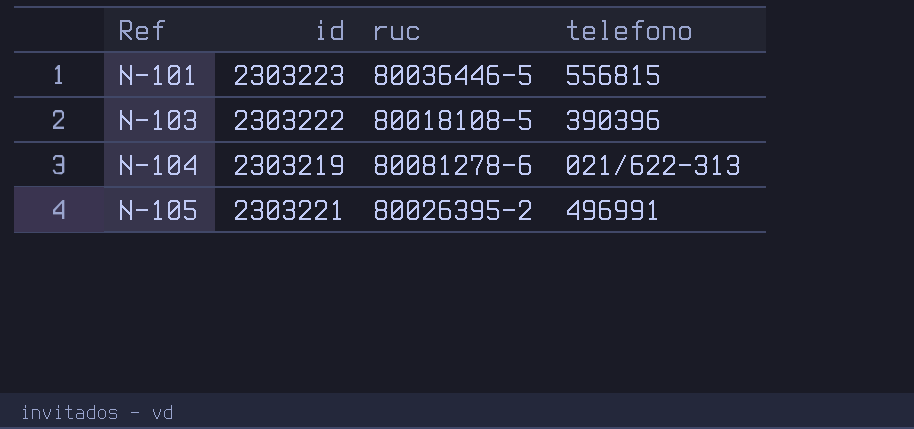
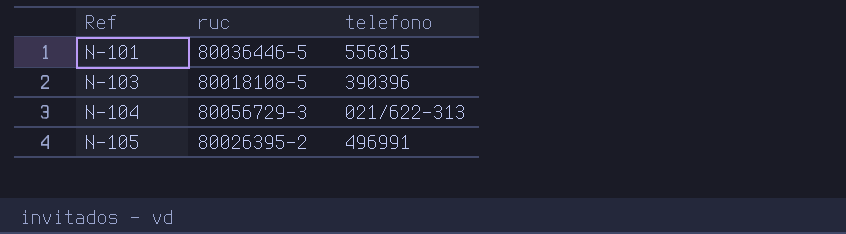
column id | position: 2 -> none
N-104 | ruc: 80081278-6 -> 80056729-3

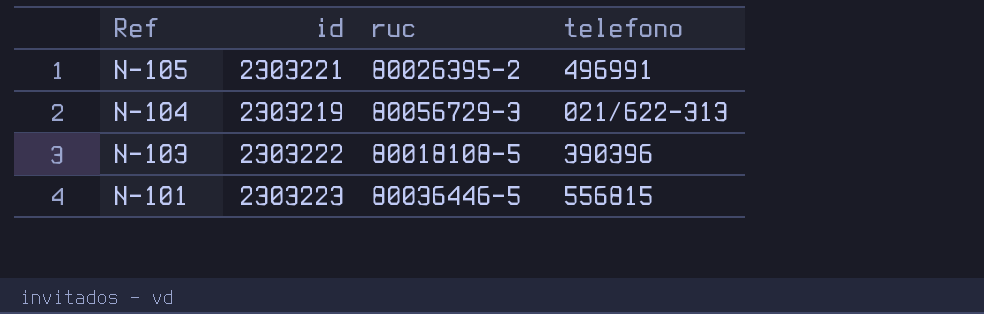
row order: Ref ascending -> Ref descending
column id | position: none -> 2

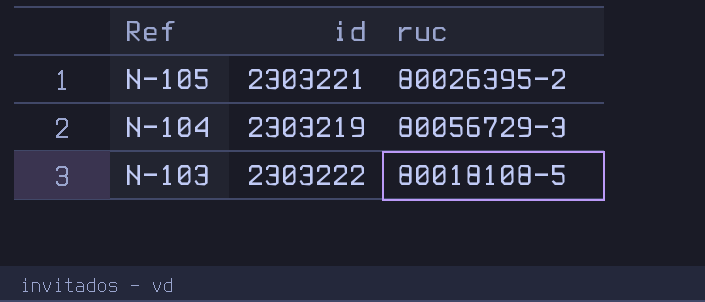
column telefono | position: 4 -> none
row N-101: 2303223 | 80036446-5 | 556815 -> none

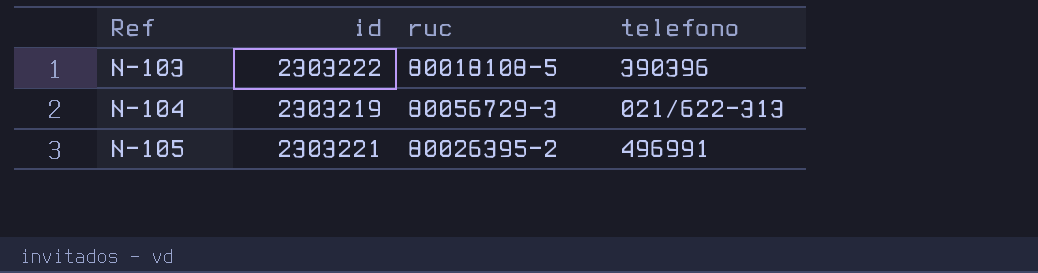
row order: Ref descending -> Ref ascending
column telefono | position: none -> 4

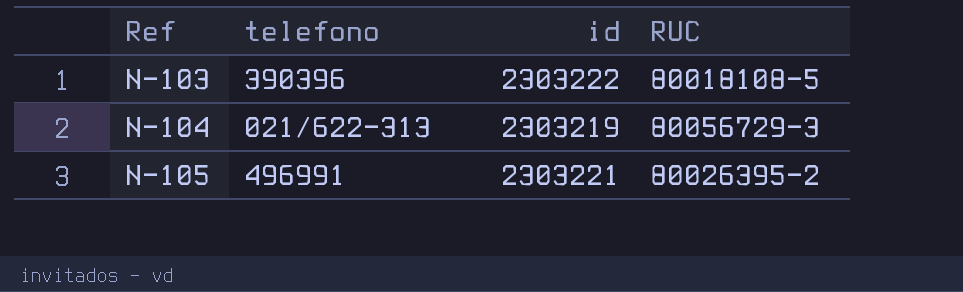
column telefono | position: 4 -> 2
column name: ruc -> RUC

